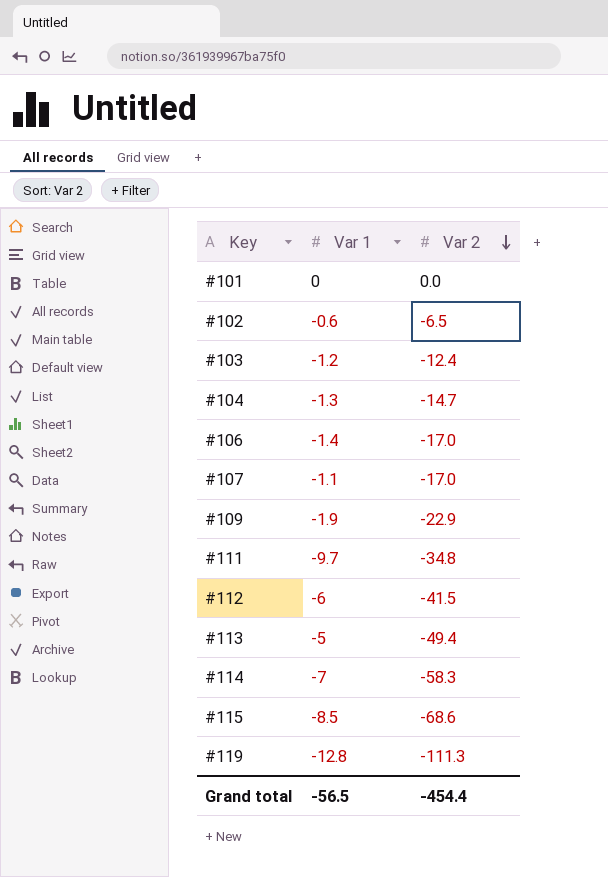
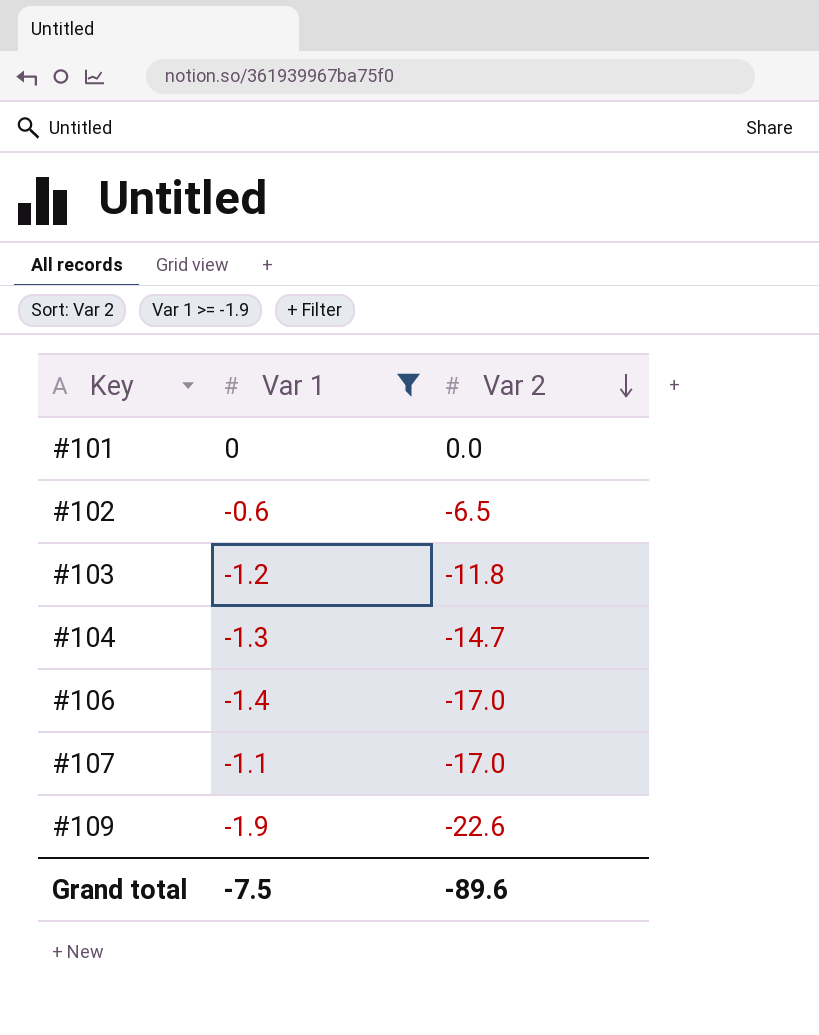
filter: none -> Var 1 >= -1.9
#103 | Var 2: -12.4 -> -11.8
#109 | Var 2: -22.9 -> -22.6
Grand total | Var 1: -56.5 -> -7.5
Grand total | Var 2: -454.4 -> -89.6

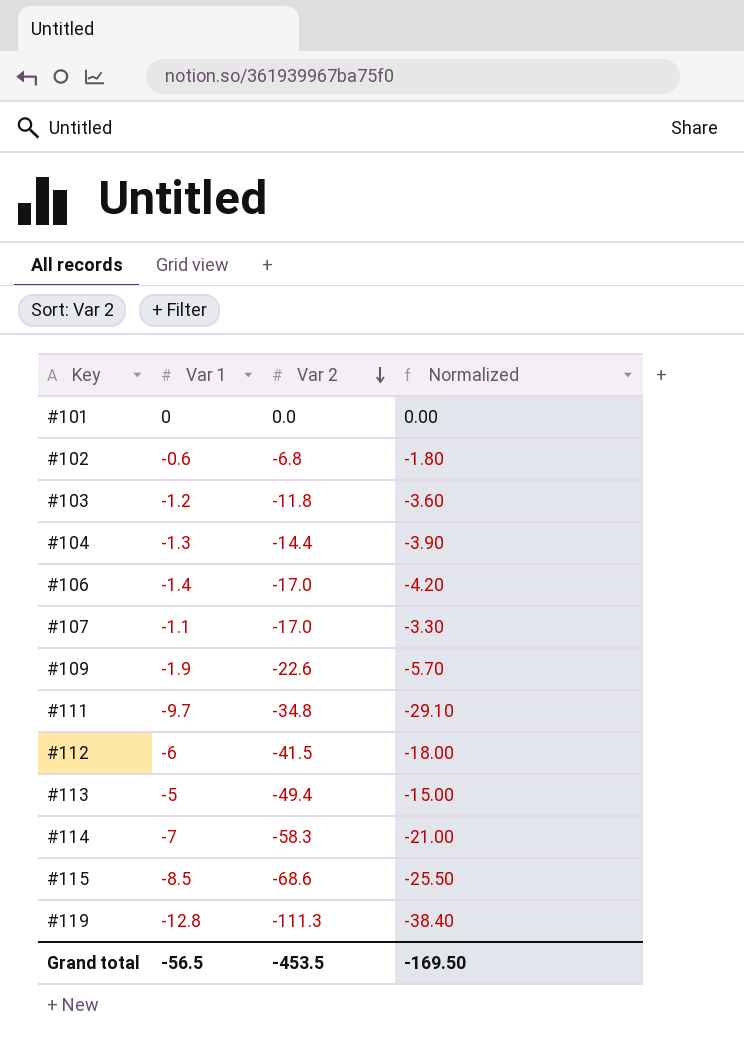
filter: Var 1 >= -1.9 -> none
column Normalized | formula: none -> [Var 1] * 3
#102 | Var 2: -6.5 -> -6.8
#104 | Var 2: -14.7 -> -14.4
Grand total | Var 1: -7.5 -> -56.5
Grand total | Var 2: -89.6 -> -453.5

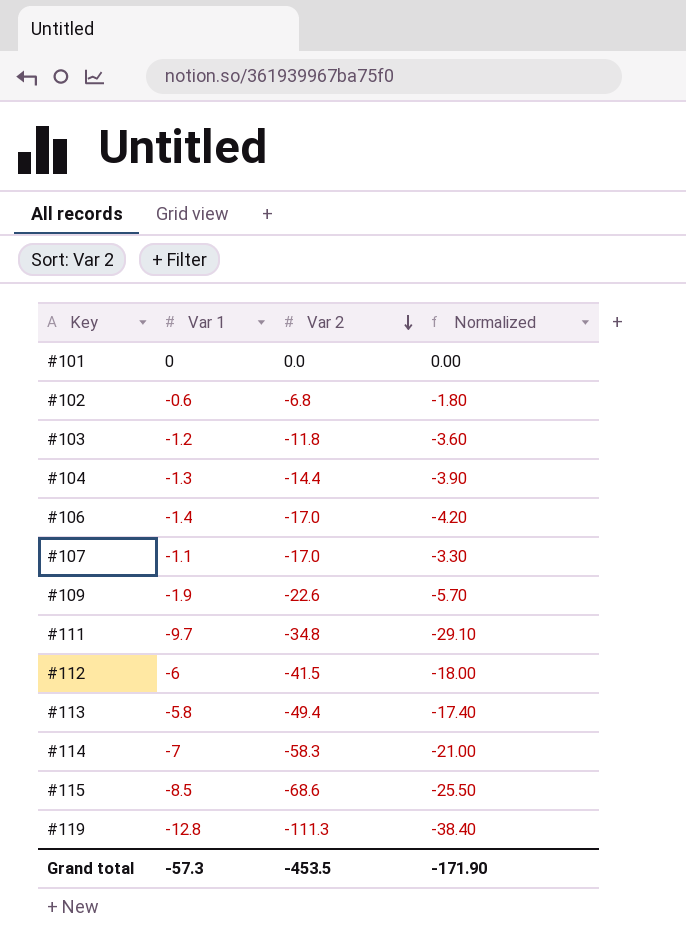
#113 | Var 1: -5 -> -5.8
#113 | Normalized: -15.00 -> -17.40
Grand total | Var 1: -56.5 -> -57.3
Grand total | Normalized: -169.50 -> -171.90

